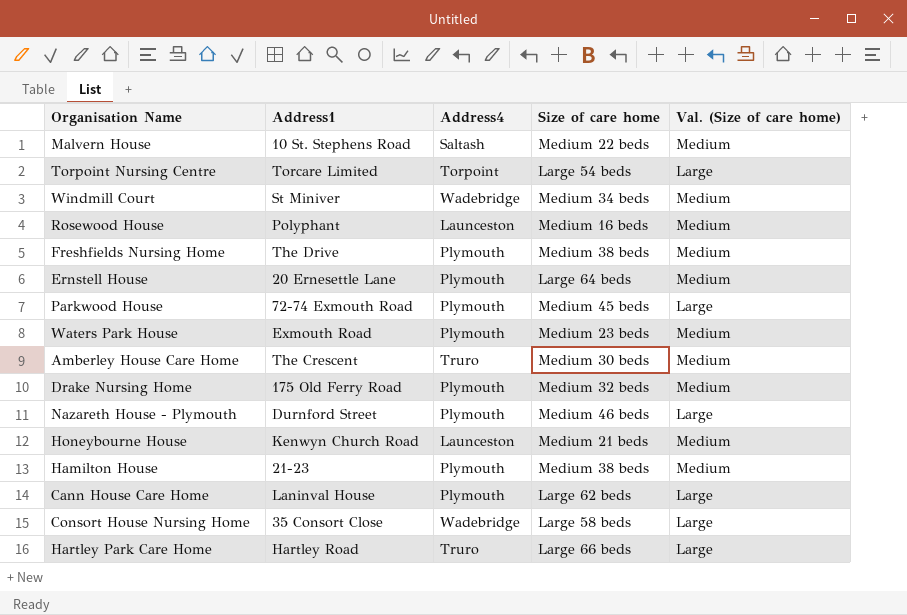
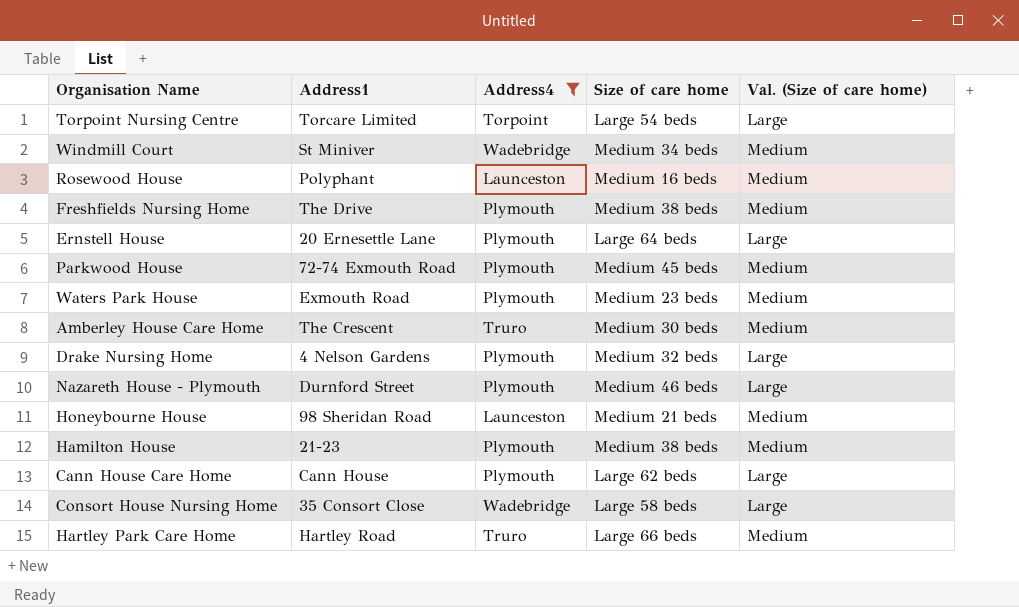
filter: none -> Address4 != Saltash
Ernstell House | Val. (Size of care home): Medium -> Large
Parkwood House | Val. (Size of care home): Large -> Medium
Drake Nursing Home | Address1: 175 Old Ferry Road -> 4 Nelson Gardens
Drake Nursing Home | Val. (Size of care home): Medium -> Large
Honeybourne House | Address1: Kenwyn Church Road -> 98 Sheridan Road
Cann House Care Home | Address1: Laninval House -> Cann House
Hartley Park Care Home | Val. (Size of care home): Large -> Medium

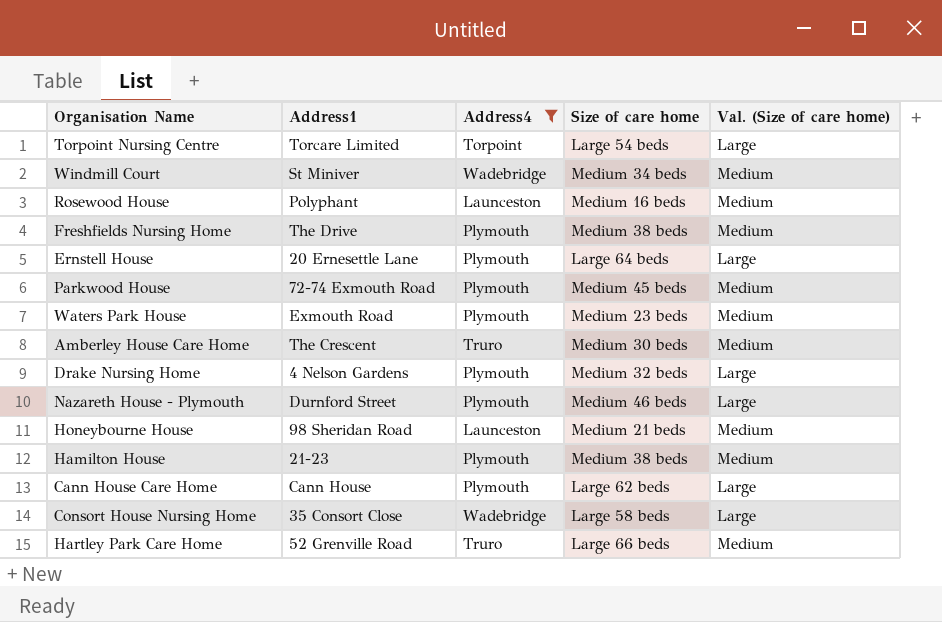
Hartley Park Care Home | Address1: Hartley Road -> 52 Grenville Road

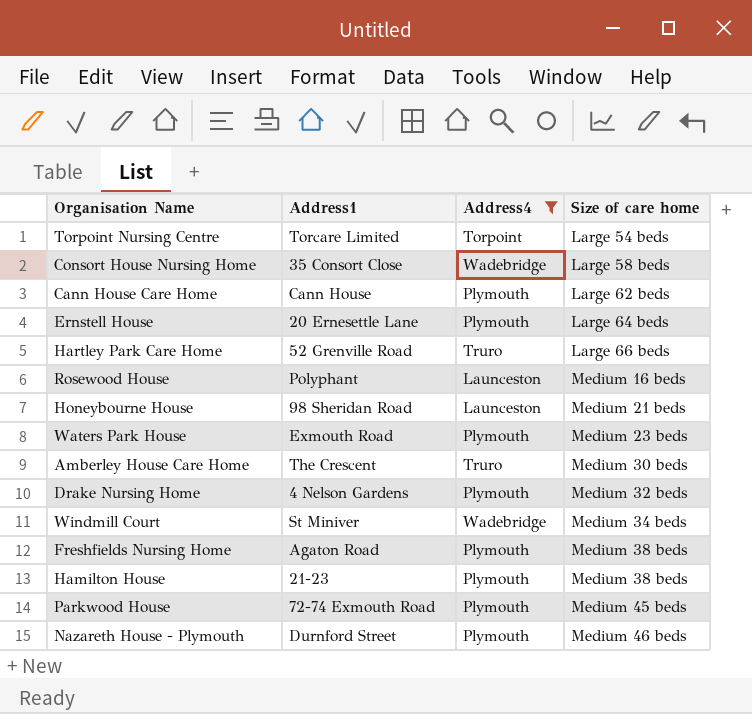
row order: none -> Size of care home ascending
column Val. (Size of care home) | position: 5 -> none
Freshfields Nursing Home | Address1: The Drive -> Agaton Road

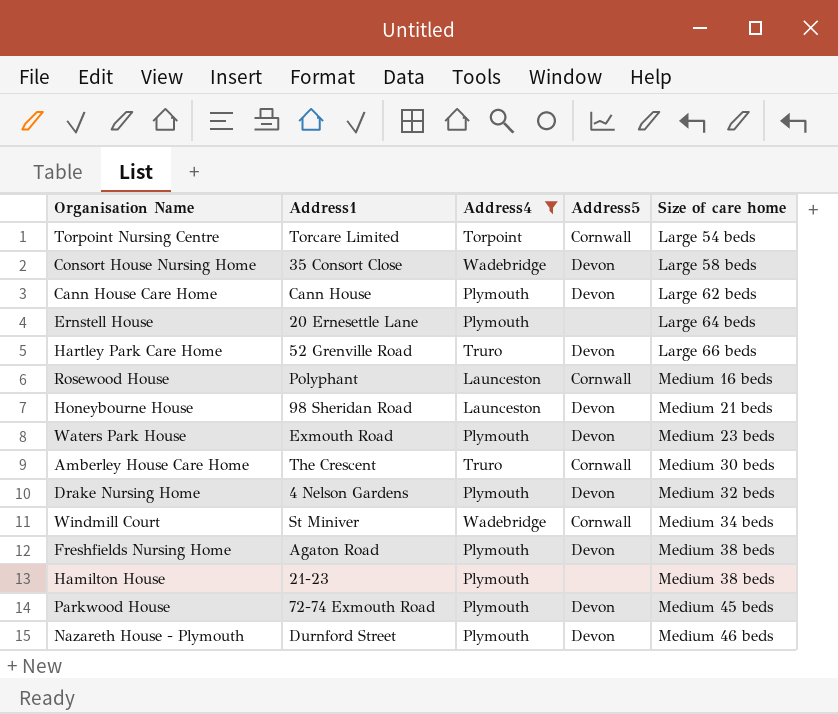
column Address5 | position: none -> 4

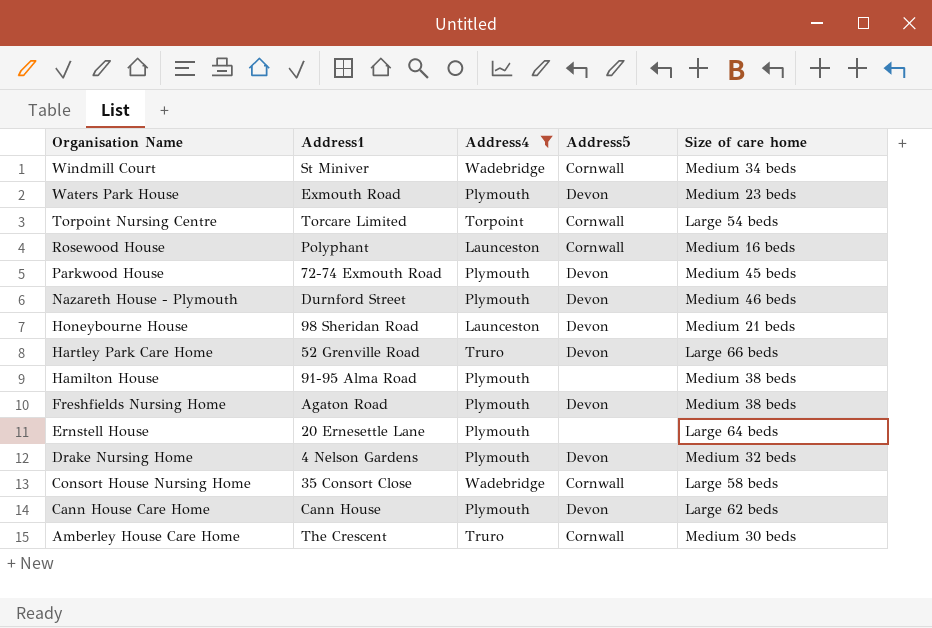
row order: Size of care home ascending -> Organisation Name descending
Hamilton House | Address1: 21-23 -> 91-95 Alma Road
Consort House Nursing Home | Address5: Devon -> Cornwall

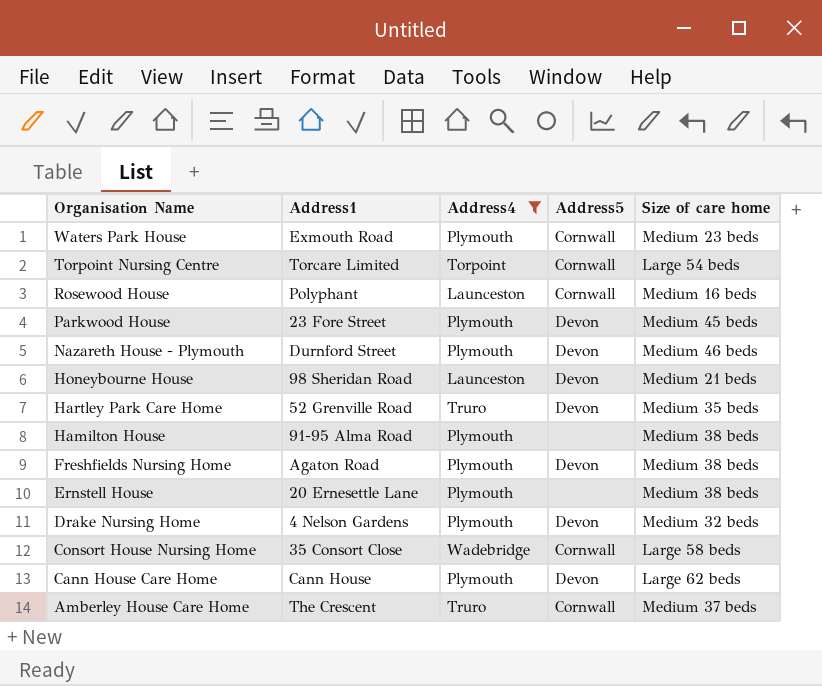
row Windmill Court: St Miniver | Wadebridge | Cornwall | Medium 34 beds -> none
Waters Park House | Address5: Devon -> Cornwall
Parkwood House | Address1: 72-74 Exmouth Road -> 23 Fore Street
Hartley Park Care Home | Size of care home: Large 66 beds -> Medium 35 beds
Ernstell House | Size of care home: Large 64 beds -> Medium 38 beds
Amberley House Care Home | Size of care home: Medium 30 beds -> Medium 37 beds

